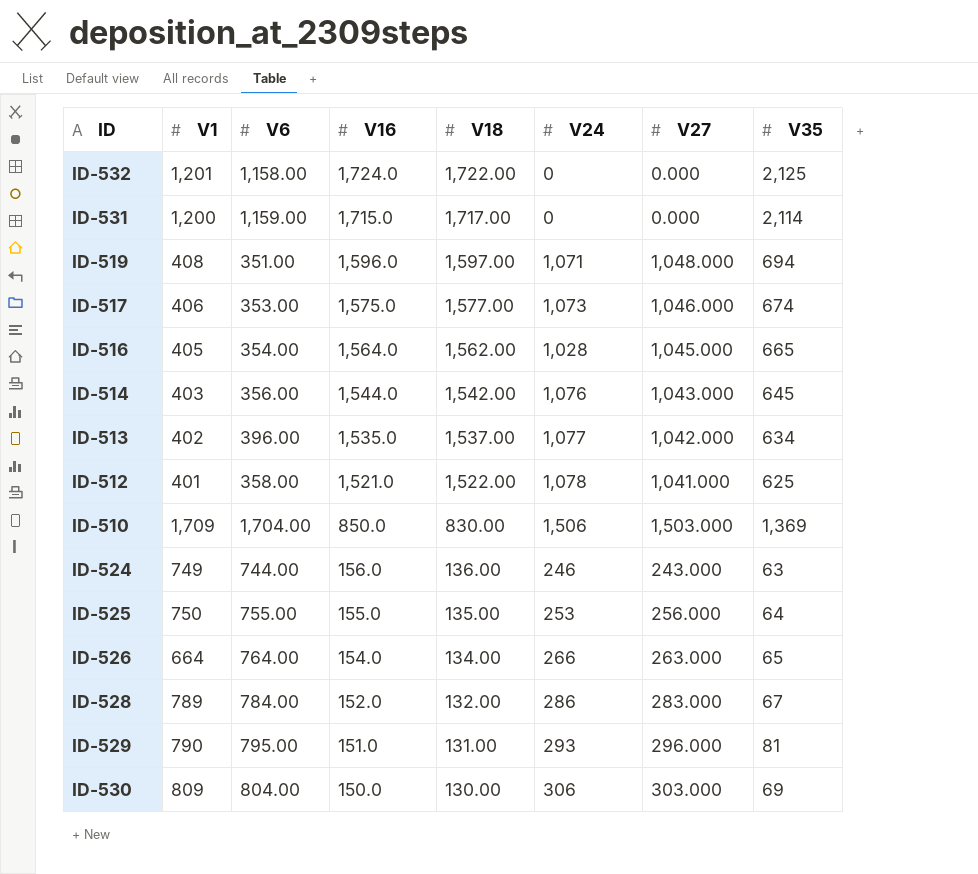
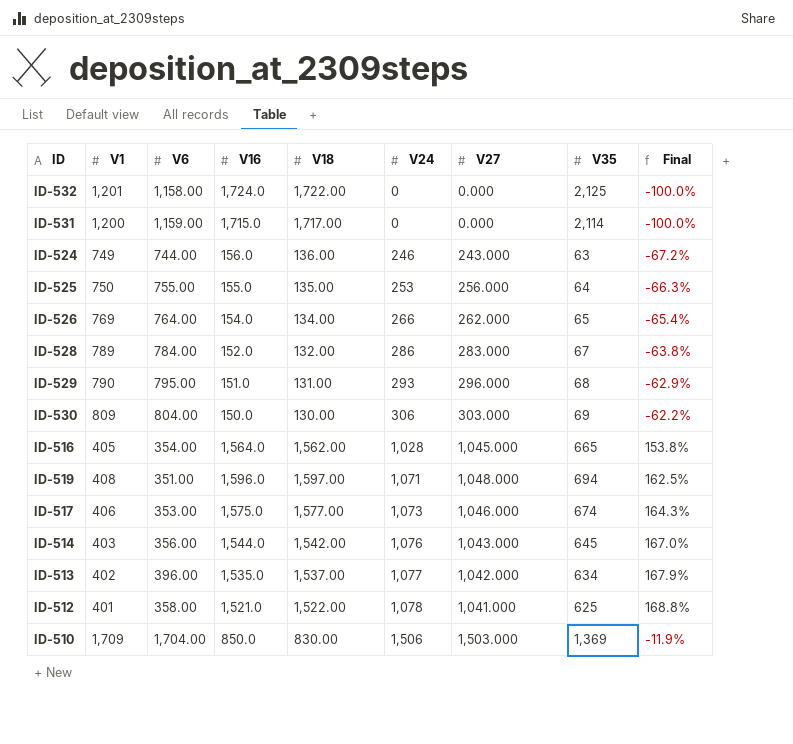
row order: V16 descending -> V24 ascending
column Final | formula: none -> ([V24] - [V1]) / [V1]
ID-526 | V1: 664 -> 769
ID-526 | V27: 263.000 -> 262.000
ID-529 | V35: 81 -> 68

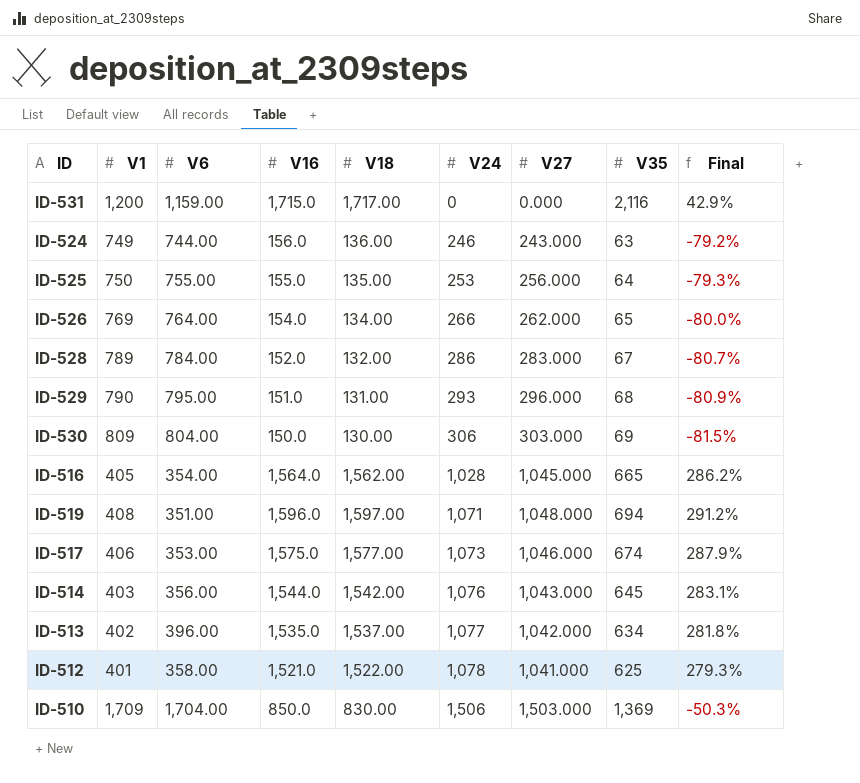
column Final | formula: ([V24] - [V1]) / [V1] -> ([V16] - [V1]) / [V1]
row ID-532: 1,201 | 1,158.00 | 1,724.0 | 1,722.00 | 0 | 0.000 | 2,125 | -100.0% -> none
ID-531 | V35: 2,114 -> 2,116

